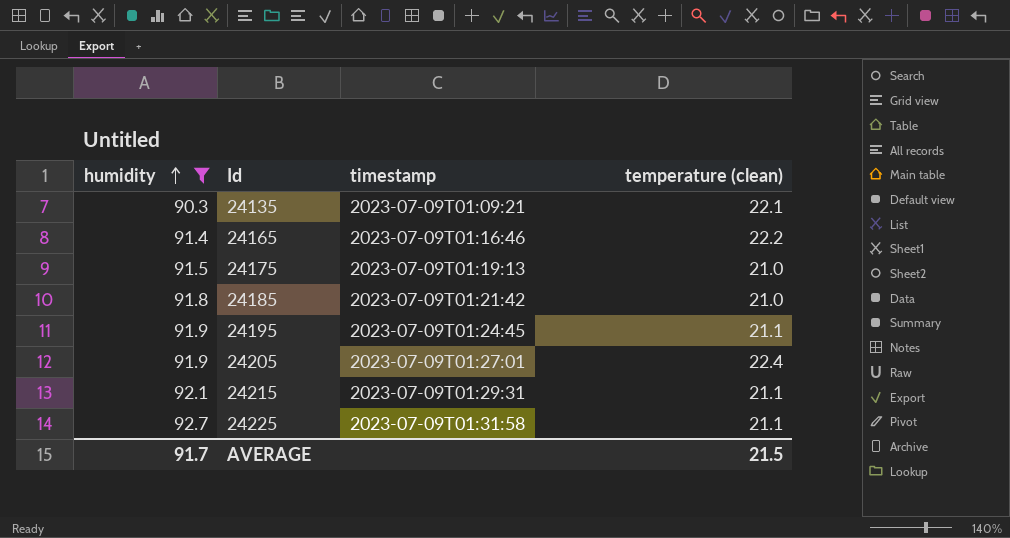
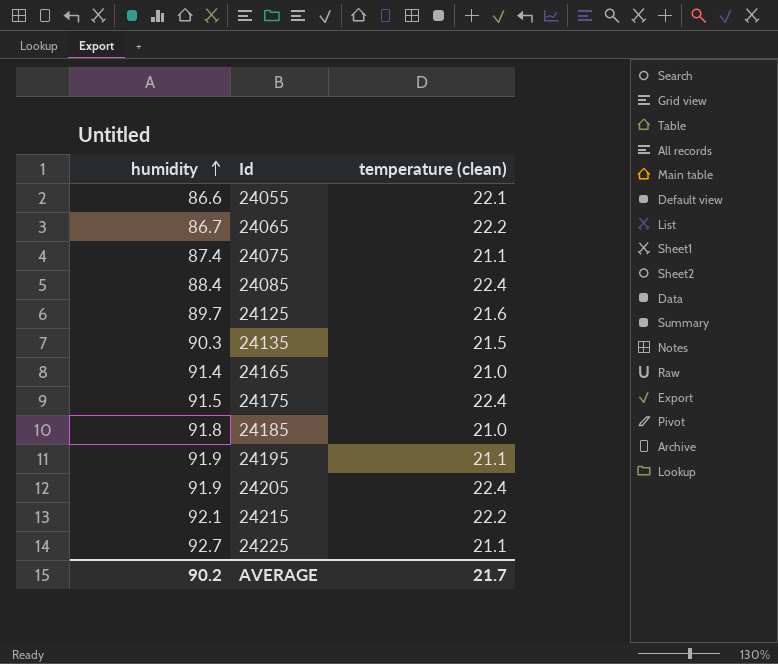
filter: humidity >= 90.3 -> none
column timestamp | position: 3 -> none
24135 | temperature (clean): 22.1 -> 21.5
24165 | temperature (clean): 22.2 -> 21.0
24175 | temperature (clean): 21.0 -> 22.4
24215 | temperature (clean): 21.1 -> 22.2
AVERAGE | humidity: 91.7 -> 90.2
AVERAGE | temperature (clean): 21.5 -> 21.7

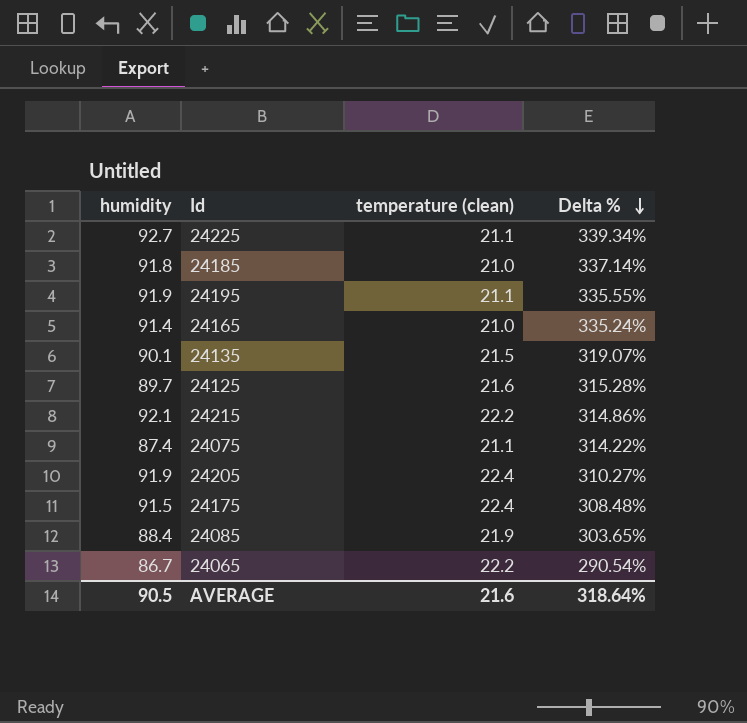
row order: humidity ascending -> Delta % descending
column Delta % | formula: none -> ([humidity] - [temperature (clean)]) / [temperature (clean)]
row 24055: 86.6 | 22.1 -> none
24135 | humidity: 90.3 -> 90.1
24085 | temperature (clean): 22.4 -> 21.9
AVERAGE | humidity: 90.2 -> 90.5
AVERAGE | temperature (clean): 21.7 -> 21.6

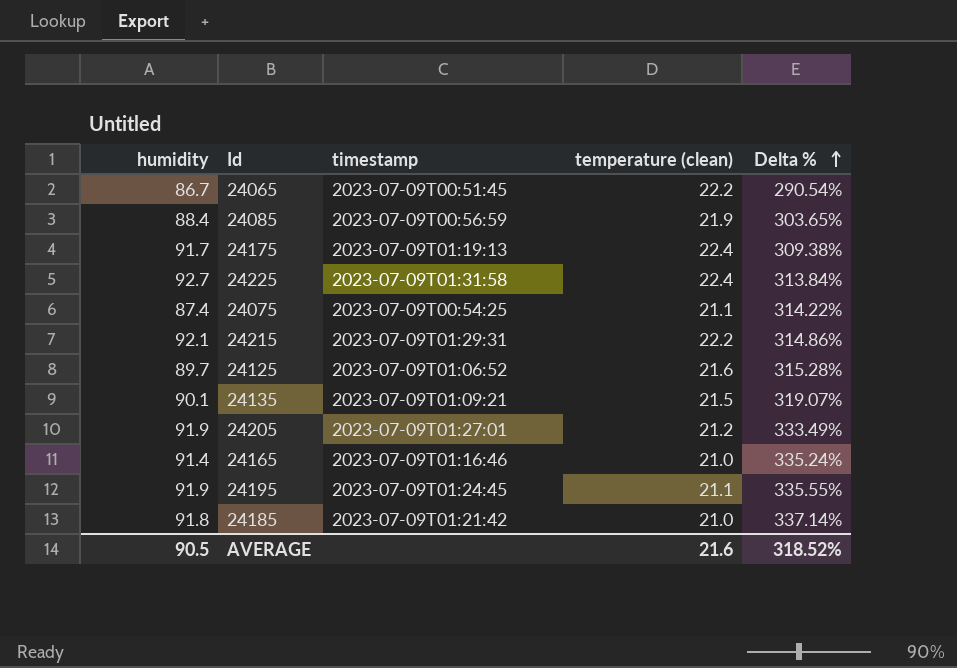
row order: Delta % descending -> Delta % ascending
column timestamp | position: none -> 3
24175 | humidity: 91.5 -> 91.7
24175 | Delta %: 308.48% -> 309.38%
24225 | temperature (clean): 21.1 -> 22.4
24225 | Delta %: 339.34% -> 313.84%
24205 | temperature (clean): 22.4 -> 21.2
24205 | Delta %: 310.27% -> 333.49%
AVERAGE | Delta %: 318.64% -> 318.52%

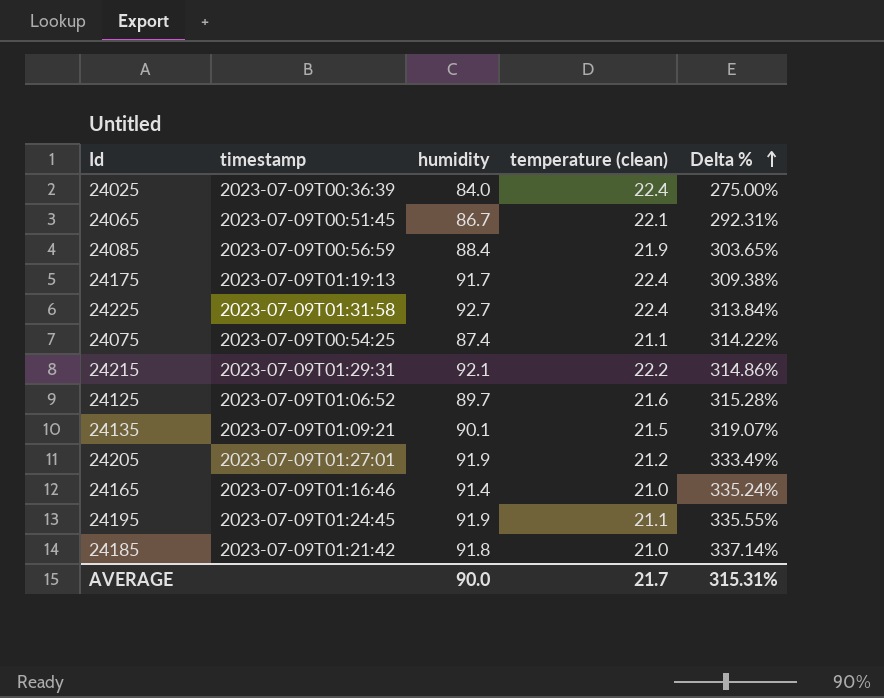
column humidity | position: 1 -> 3
row 24025: none -> 2023-07-09T00:36:39 | 84.0 | 22.4 | 275.00%
24065 | temperature (clean): 22.2 -> 22.1
24065 | Delta %: 290.54% -> 292.31%
AVERAGE | humidity: 90.5 -> 90.0
AVERAGE | temperature (clean): 21.6 -> 21.7
AVERAGE | Delta %: 318.52% -> 315.31%

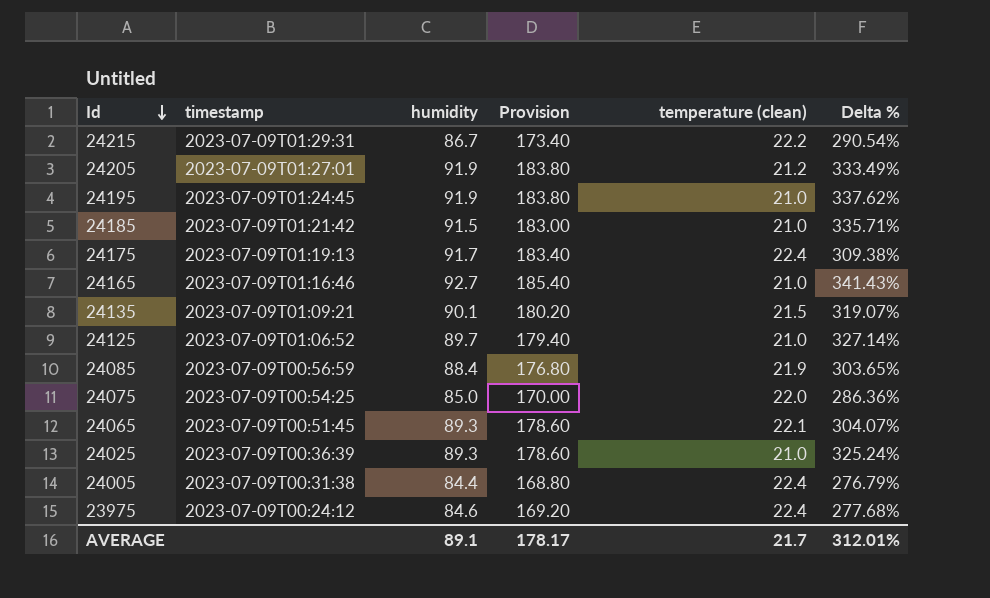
row order: Delta % ascending -> Id descending
column Provision | formula: none -> [humidity] * 2
row 24225: 2023-07-09T01:31:58 | 92.7 | 22.4 | 313.84% -> none
24215 | humidity: 92.1 -> 86.7
24215 | Delta %: 314.86% -> 290.54%
24195 | temperature (clean): 21.1 -> 21.0
24195 | Delta %: 335.55% -> 337.62%
24185 | humidity: 91.8 -> 91.5
24185 | Delta %: 337.14% -> 335.71%
24165 | humidity: 91.4 -> 92.7
24165 | Delta %: 335.24% -> 341.43%
24125 | temperature (clean): 21.6 -> 21.0
24125 | Delta %: 315.28% -> 327.14%
24075 | humidity: 87.4 -> 85.0
24075 | temperature (clean): 21.1 -> 22.0
24075 | Delta %: 314.22% -> 286.36%
24065 | humidity: 86.7 -> 89.3
24065 | Delta %: 292.31% -> 304.07%
24025 | humidity: 84.0 -> 89.3
24025 | temperature (clean): 22.4 -> 21.0
24025 | Delta %: 275.00% -> 325.24%
row 24005: none -> 2023-07-09T00:31:38 | 84.4 | 168.80 | 22.4 | 276.79%
row 23975: none -> 2023-07-09T00:24:12 | 84.6 | 169.20 | 22.4 | 277.68%
AVERAGE | humidity: 90.0 -> 89.1
AVERAGE | Delta %: 315.31% -> 312.01%

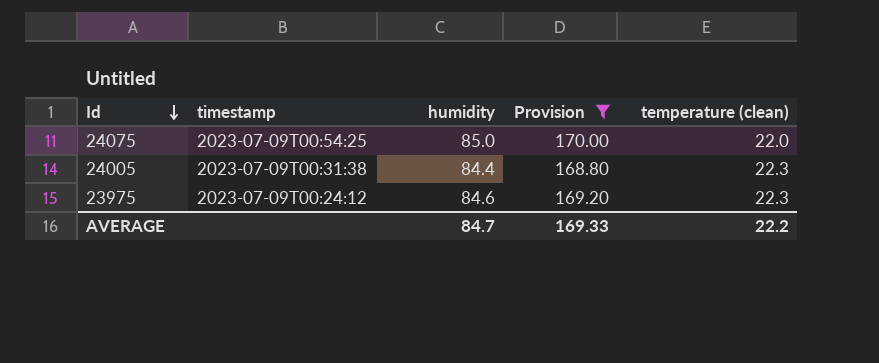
filter: none -> Provision <= 170.00
column Delta % | formula: ([humidity] - [temperature (clean)]) / [temperature (clean)] -> none
24005 | temperature (clean): 22.4 -> 22.3
23975 | temperature (clean): 22.4 -> 22.3
AVERAGE | humidity: 89.1 -> 84.7
AVERAGE | Provision: 178.17 -> 169.33
AVERAGE | temperature (clean): 21.7 -> 22.2

